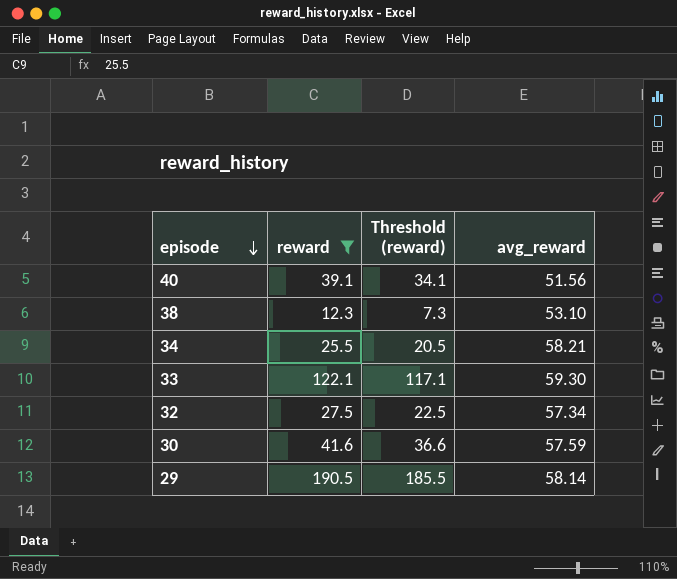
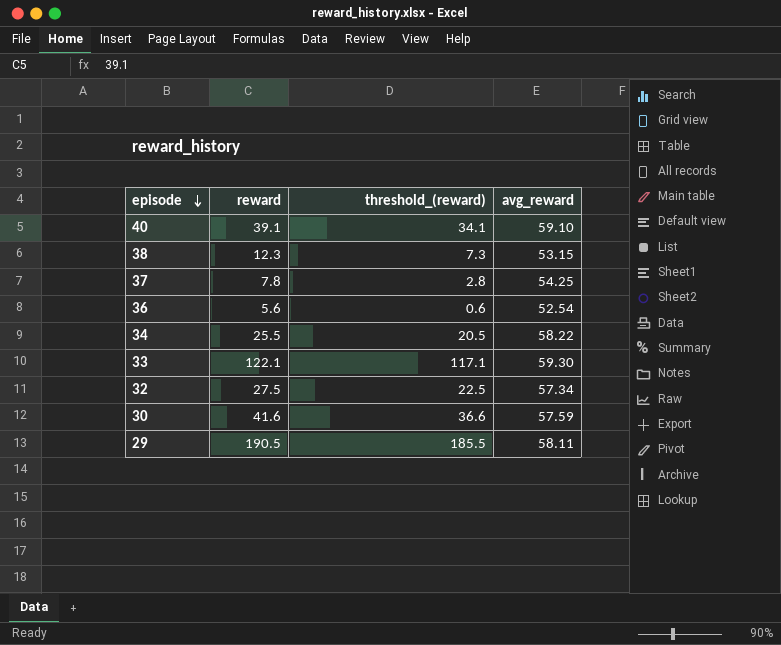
filter: reward >= 12.3 -> none
column name: Threshold (reward) -> threshold_(reward)
40 | avg_reward: 51.56 -> 59.10
38 | avg_reward: 53.10 -> 53.15
34 | avg_reward: 58.21 -> 58.22
29 | avg_reward: 58.14 -> 58.11

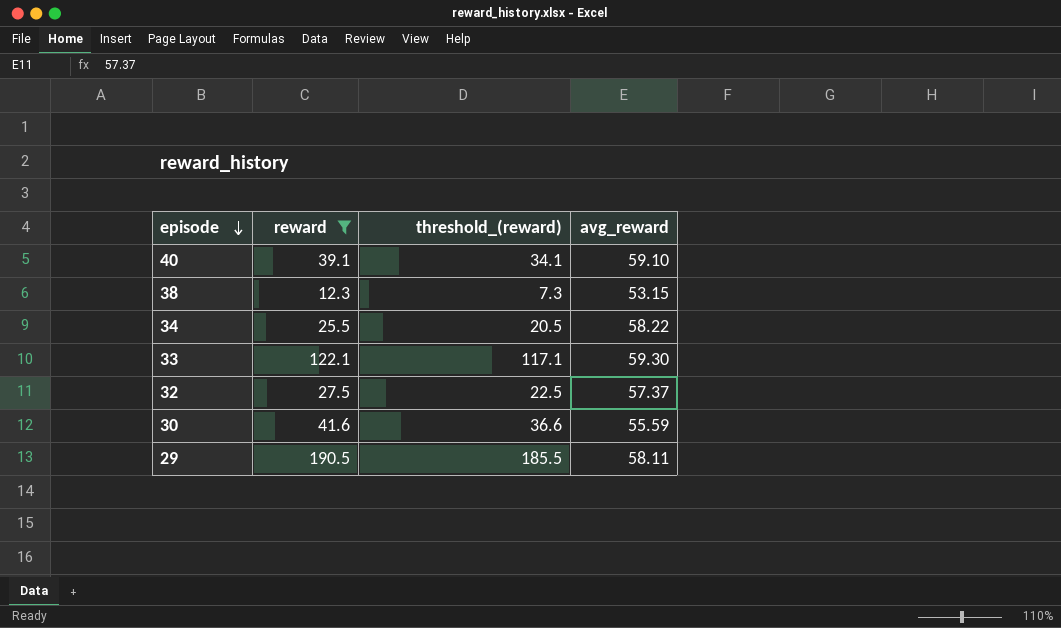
filter: none -> reward >= 12.3
32 | avg_reward: 57.34 -> 57.37
30 | avg_reward: 57.59 -> 55.59

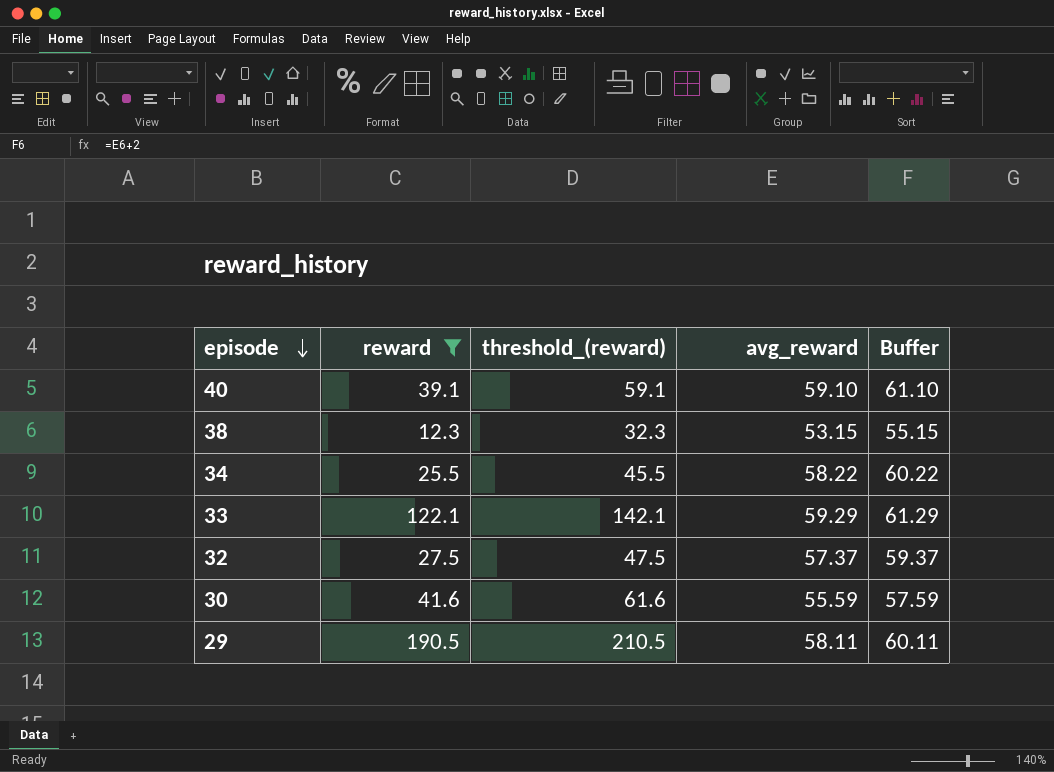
column threshold_(reward) | formula: [reward] - 5 -> [reward] + 20
column Buffer | formula: none -> [avg_reward] + 2
33 | avg_reward: 59.30 -> 59.29

